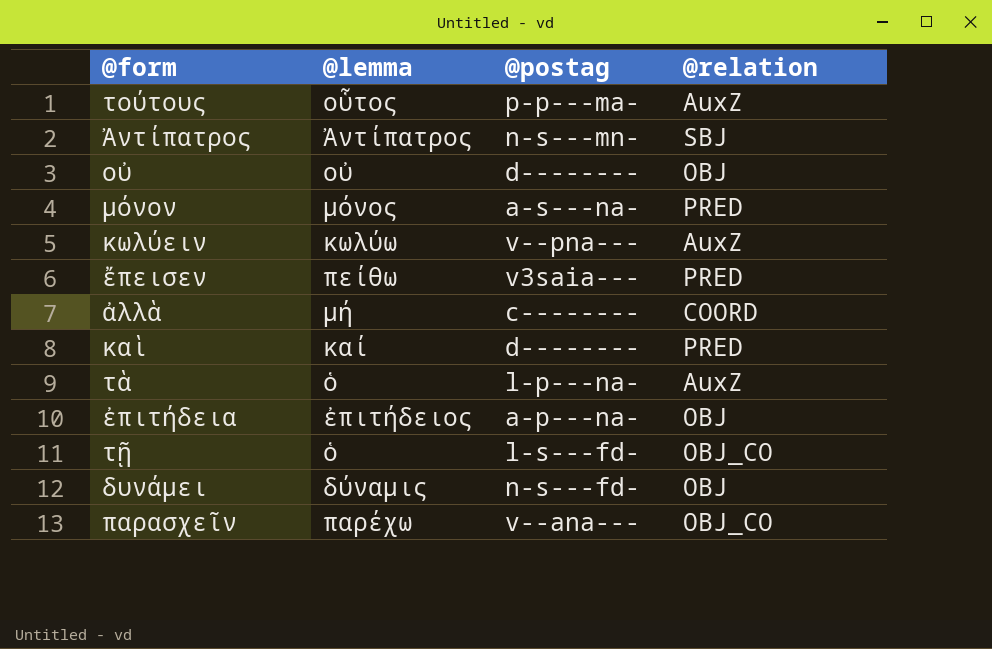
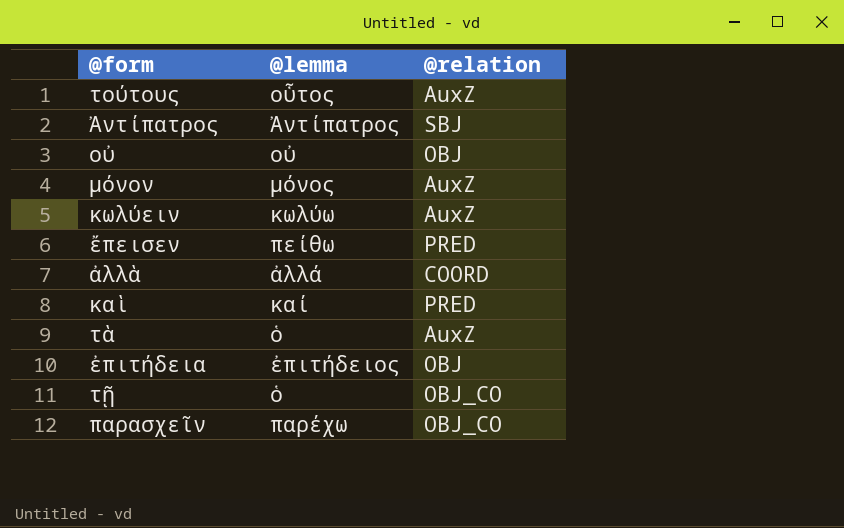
column @postag | position: 3 -> none
row δυνάμει: δύναμις | n-s---fd- | OBJ -> none
μόνον | @relation: PRED -> AuxZ
ἀλλὰ | @lemma: μή -> ἀλλά

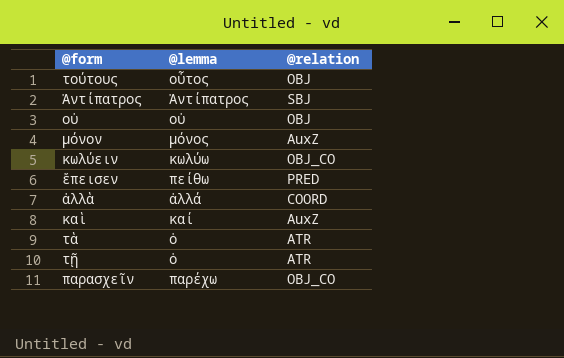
row ἐπιτήδεια: ἐπιτήδειος | OBJ -> none
τούτους | @relation: AuxZ -> OBJ
κωλύειν | @relation: AuxZ -> OBJ_CO
καὶ | @relation: PRED -> AuxZ
τὰ | @relation: AuxZ -> ATR
τῇ | @relation: OBJ_CO -> ATR

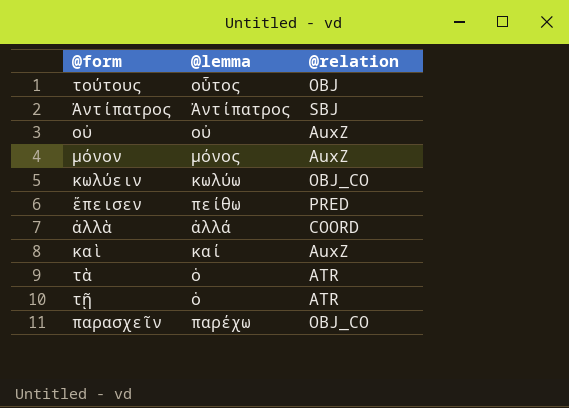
οὐ | @relation: OBJ -> AuxZ

